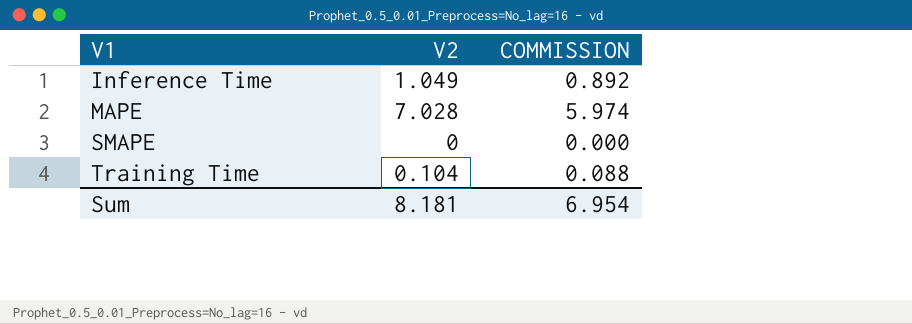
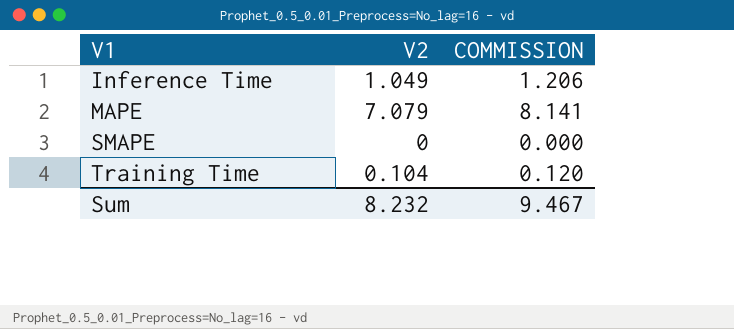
column COMMISSION | formula: [V2] * 0.85 -> [V2] * 1.15
MAPE | V2: 7.028 -> 7.079
Sum | V2: 8.181 -> 8.232
Sum | COMMISSION: 6.954 -> 9.467

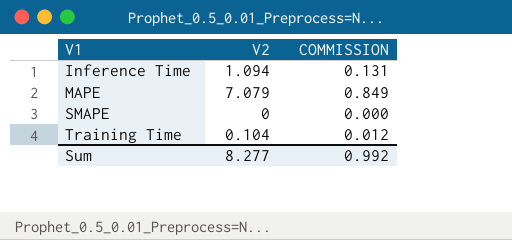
column COMMISSION | formula: [V2] * 1.15 -> [V2] * 0.12
Inference Time | V2: 1.049 -> 1.094
Sum | V2: 8.232 -> 8.277
Sum | COMMISSION: 9.467 -> 0.992

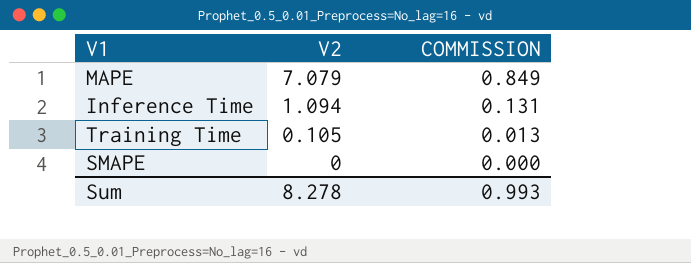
row order: V1 ascending -> V2 descending
Training Time | V2: 0.104 -> 0.105
Training Time | COMMISSION: 0.012 -> 0.013
Sum | V2: 8.277 -> 8.278
Sum | COMMISSION: 0.992 -> 0.993

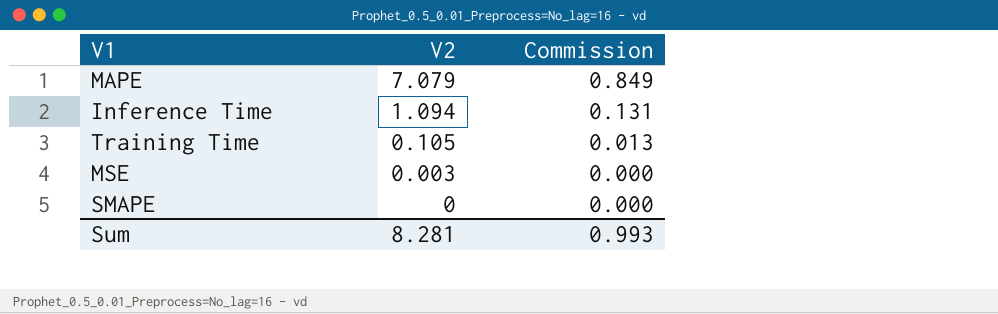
column name: COMMISSION -> Commission
row MSE: none -> 0.003 | 0.000
Sum | V2: 8.278 -> 8.281

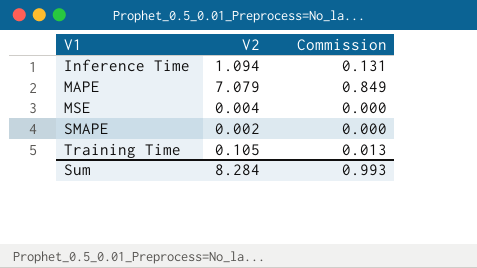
row order: V2 descending -> V1 ascending
MSE | V2: 0.003 -> 0.004
SMAPE | V2: 0 -> 0.002
Sum | V2: 8.281 -> 8.284

